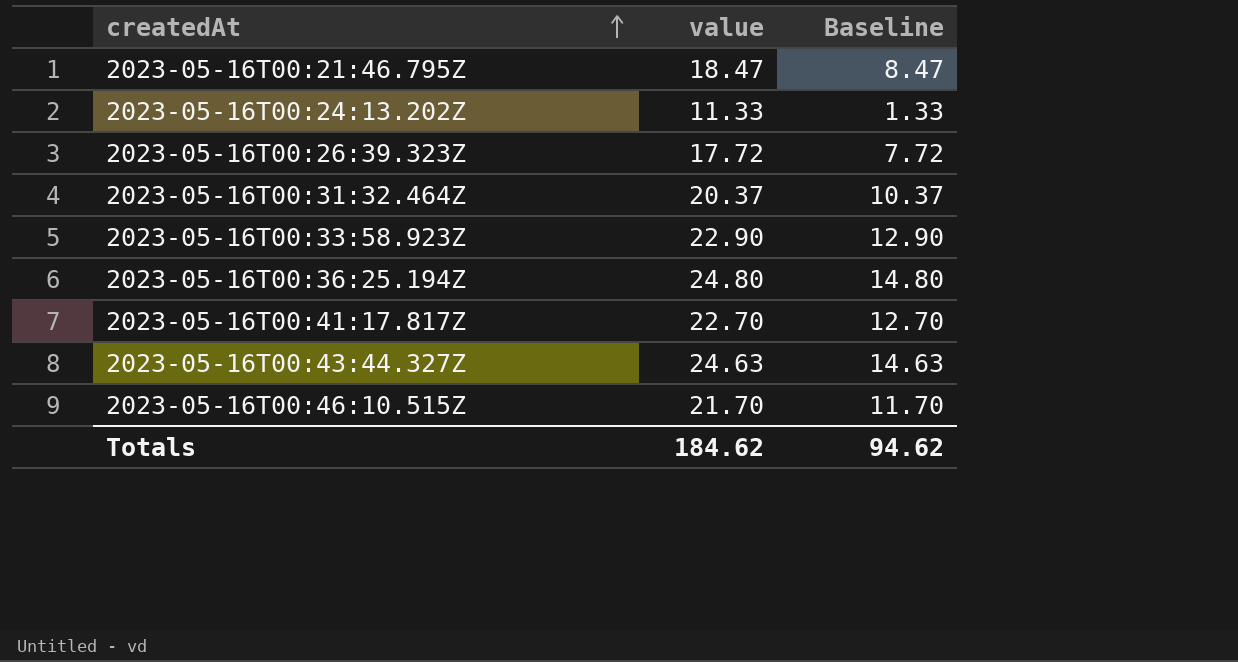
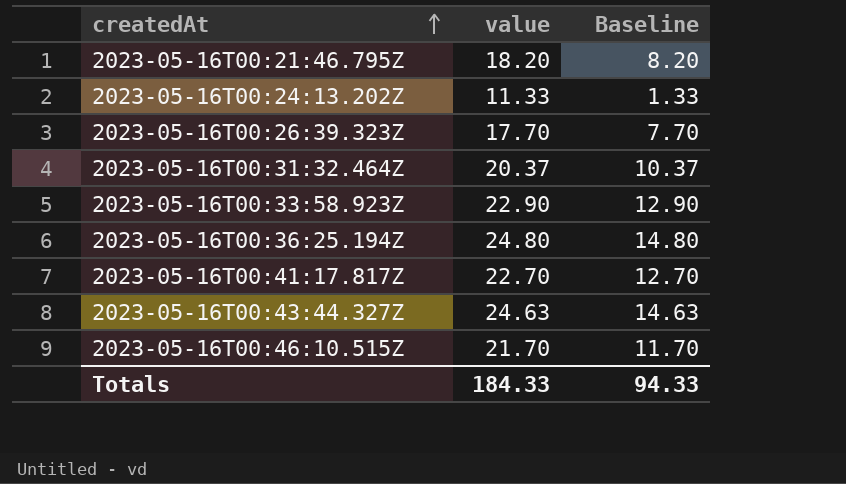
2023-05-16T00:21:46.795Z | value: 18.47 -> 18.20
2023-05-16T00:21:46.795Z | Baseline: 8.47 -> 8.20
2023-05-16T00:26:39.323Z | value: 17.72 -> 17.70
2023-05-16T00:26:39.323Z | Baseline: 7.72 -> 7.70
Totals | value: 184.62 -> 184.33
Totals | Baseline: 94.62 -> 94.33

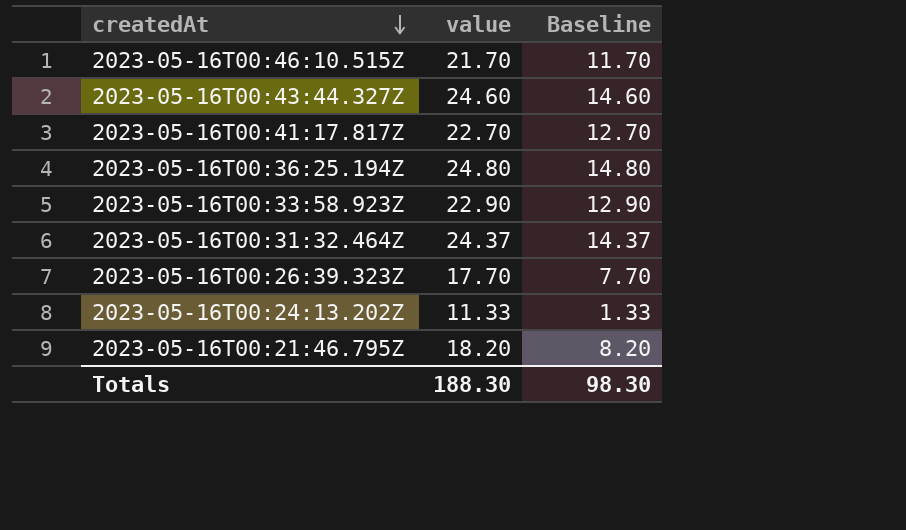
row order: createdAt ascending -> createdAt descending
2023-05-16T00:43:44.327Z | value: 24.63 -> 24.60
2023-05-16T00:43:44.327Z | Baseline: 14.63 -> 14.60
2023-05-16T00:31:32.464Z | value: 20.37 -> 24.37
2023-05-16T00:31:32.464Z | Baseline: 10.37 -> 14.37
Totals | value: 184.33 -> 188.30
Totals | Baseline: 94.33 -> 98.30

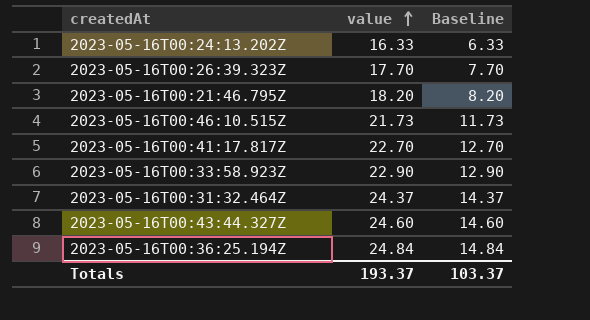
row order: createdAt descending -> value ascending
2023-05-16T00:24:13.202Z | value: 11.33 -> 16.33
2023-05-16T00:24:13.202Z | Baseline: 1.33 -> 6.33
2023-05-16T00:46:10.515Z | value: 21.70 -> 21.73
2023-05-16T00:46:10.515Z | Baseline: 11.70 -> 11.73
2023-05-16T00:36:25.194Z | value: 24.80 -> 24.84
2023-05-16T00:36:25.194Z | Baseline: 14.80 -> 14.84
Totals | value: 188.30 -> 193.37
Totals | Baseline: 98.30 -> 103.37

